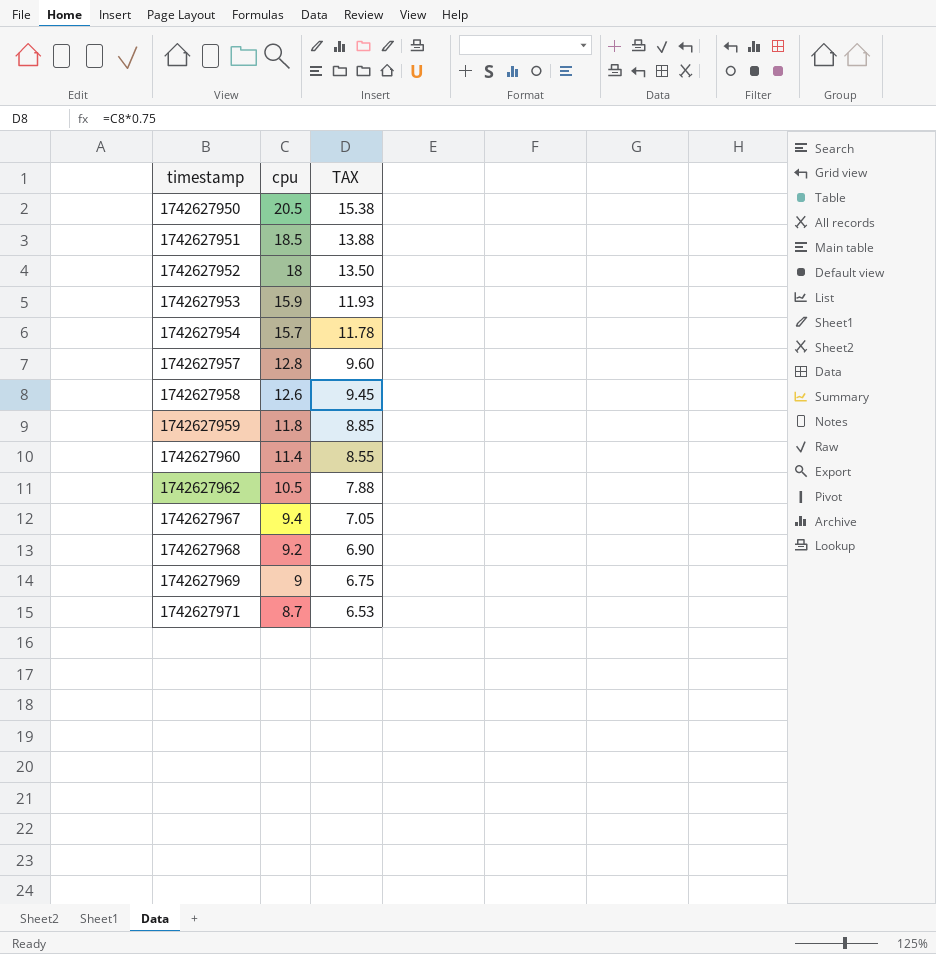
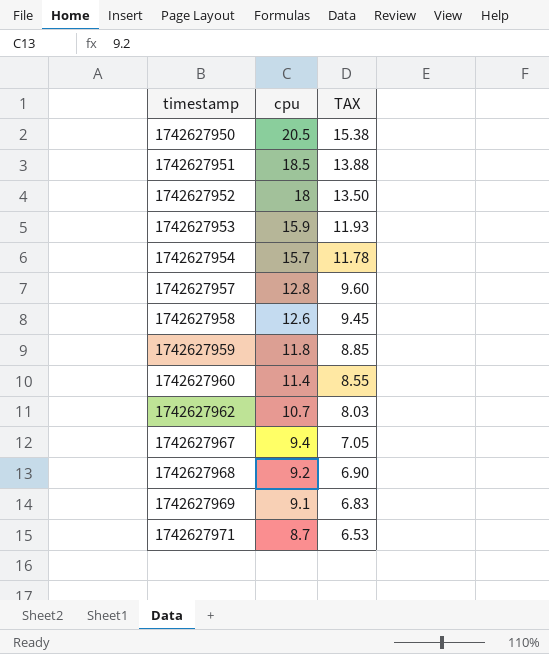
1742627962 | cpu: 10.5 -> 10.7
1742627962 | TAX: 7.88 -> 8.03
1742627969 | cpu: 9 -> 9.1
1742627969 | TAX: 6.75 -> 6.83

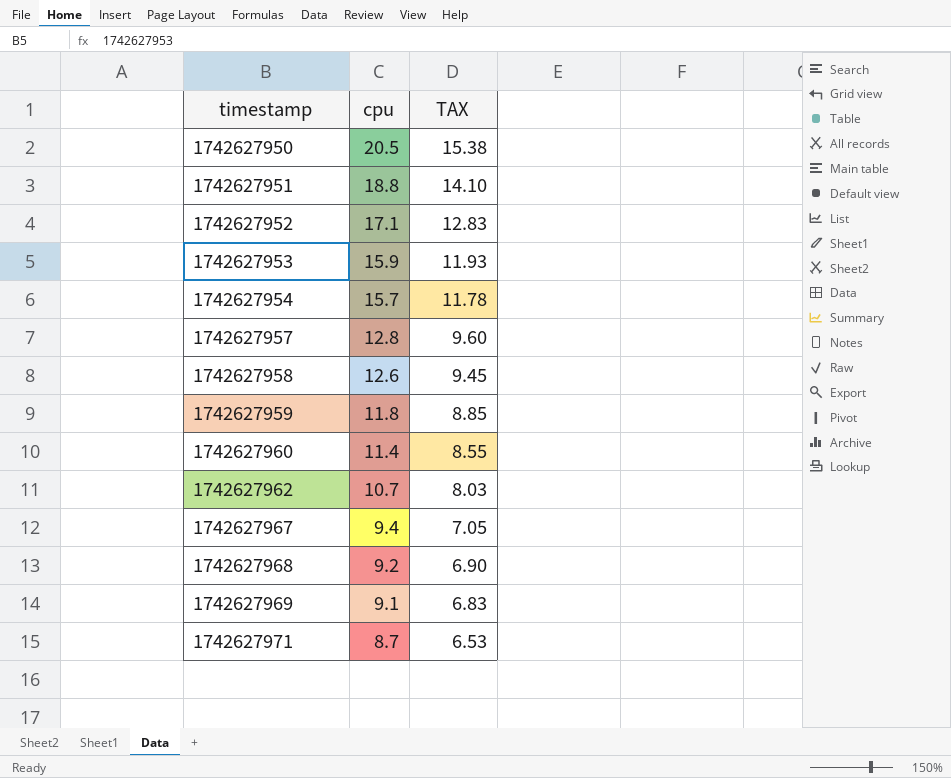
1742627951 | cpu: 18.5 -> 18.8
1742627951 | TAX: 13.88 -> 14.10
1742627952 | cpu: 18 -> 17.1
1742627952 | TAX: 13.50 -> 12.83

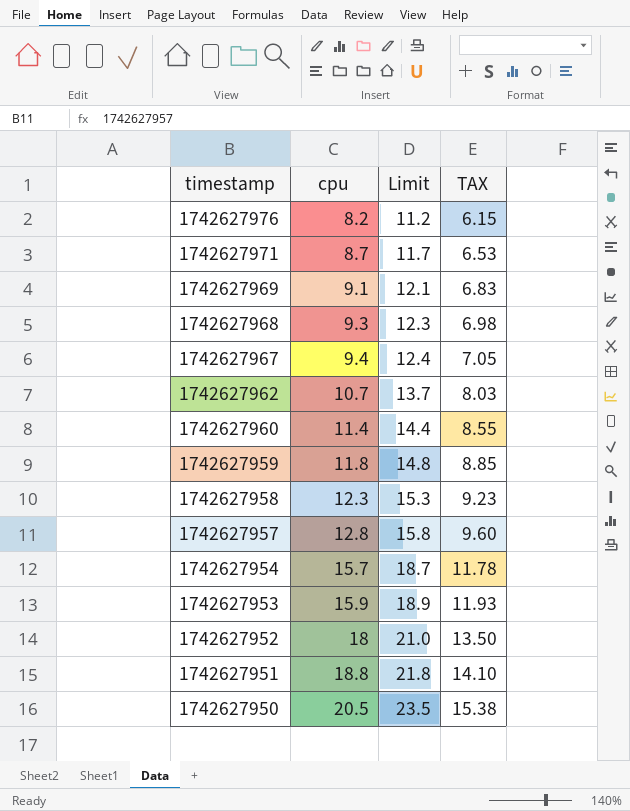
row order: timestamp ascending -> timestamp descending
column Limit | formula: none -> [cpu] + 3
row 1742627976: none -> 8.2 | 11.2 | 6.15
1742627968 | cpu: 9.2 -> 9.3
1742627968 | TAX: 6.90 -> 6.98
1742627958 | cpu: 12.6 -> 12.3
1742627958 | TAX: 9.45 -> 9.23
1742627952 | cpu: 17.1 -> 18
1742627952 | TAX: 12.83 -> 13.50

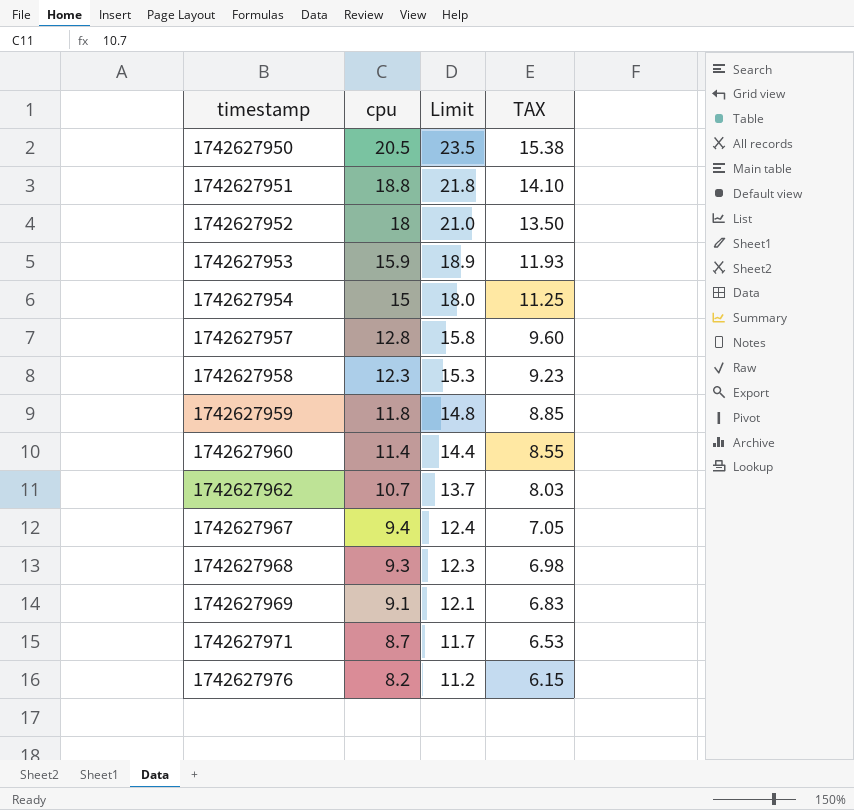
row order: timestamp descending -> timestamp ascending
1742627954 | cpu: 15.7 -> 15
1742627954 | Limit: 18.7 -> 18.0
1742627954 | TAX: 11.78 -> 11.25

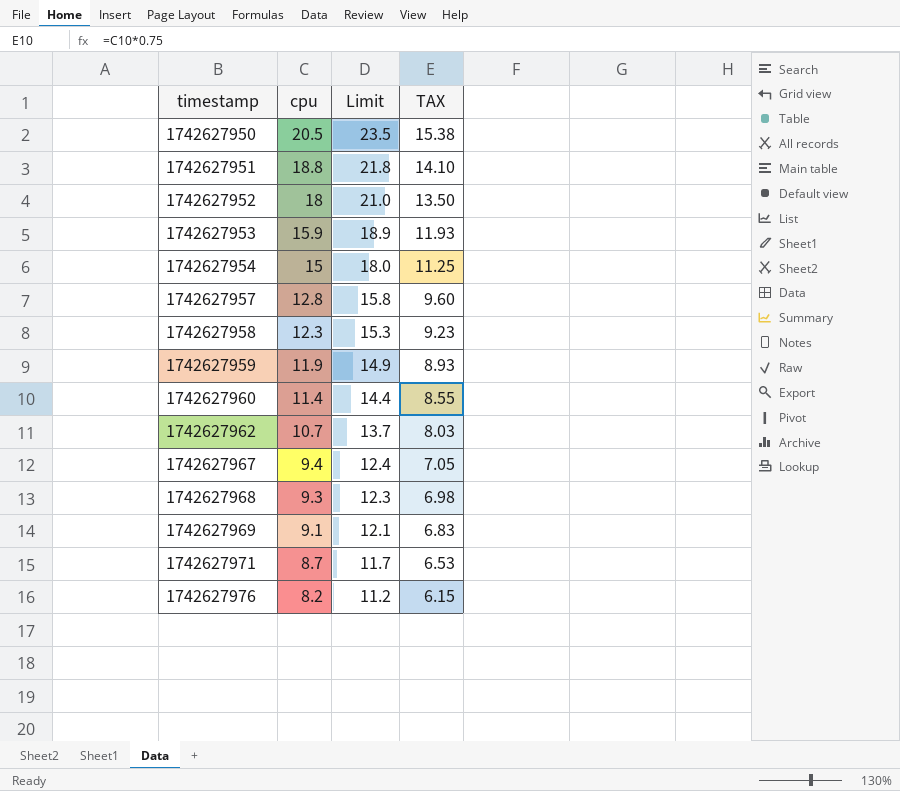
1742627959 | cpu: 11.8 -> 11.9
1742627959 | Limit: 14.8 -> 14.9
1742627959 | TAX: 8.85 -> 8.93

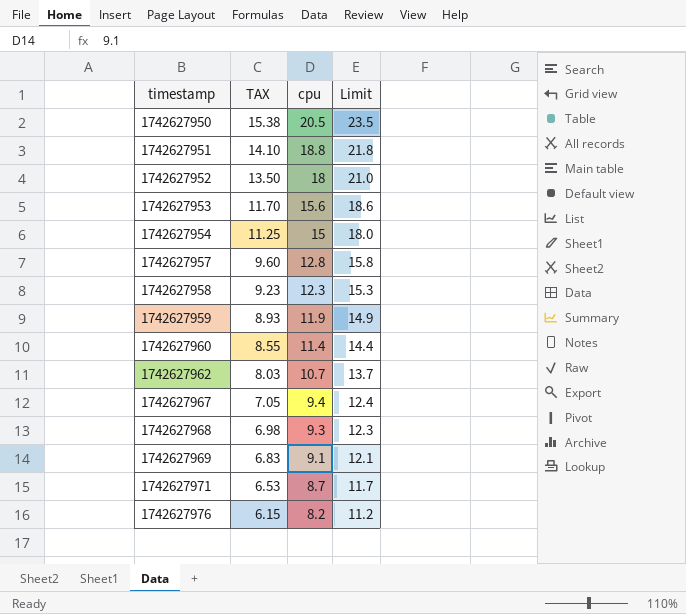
column TAX | position: 4 -> 2
1742627953 | TAX: 11.93 -> 11.70
1742627953 | cpu: 15.9 -> 15.6
1742627953 | Limit: 18.9 -> 18.6

